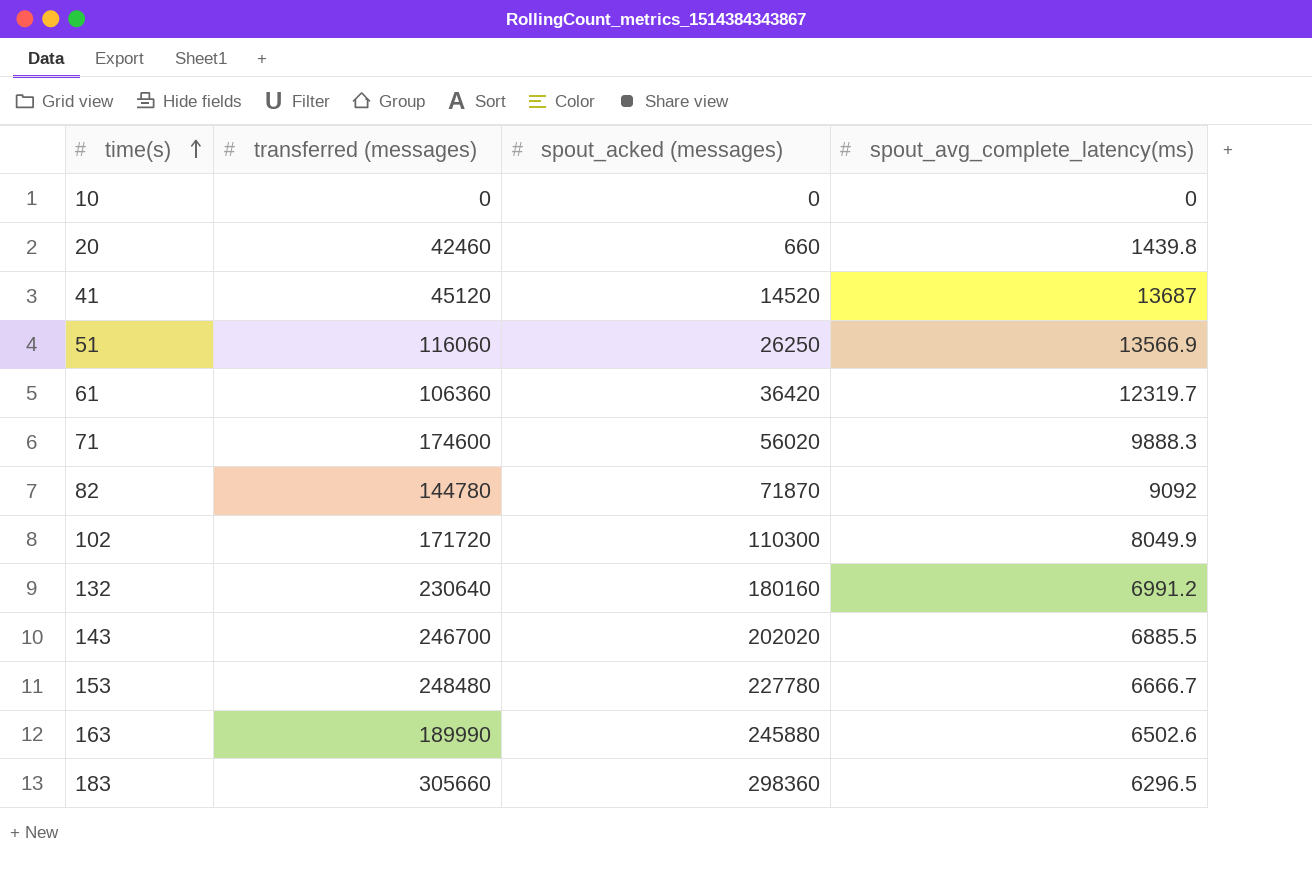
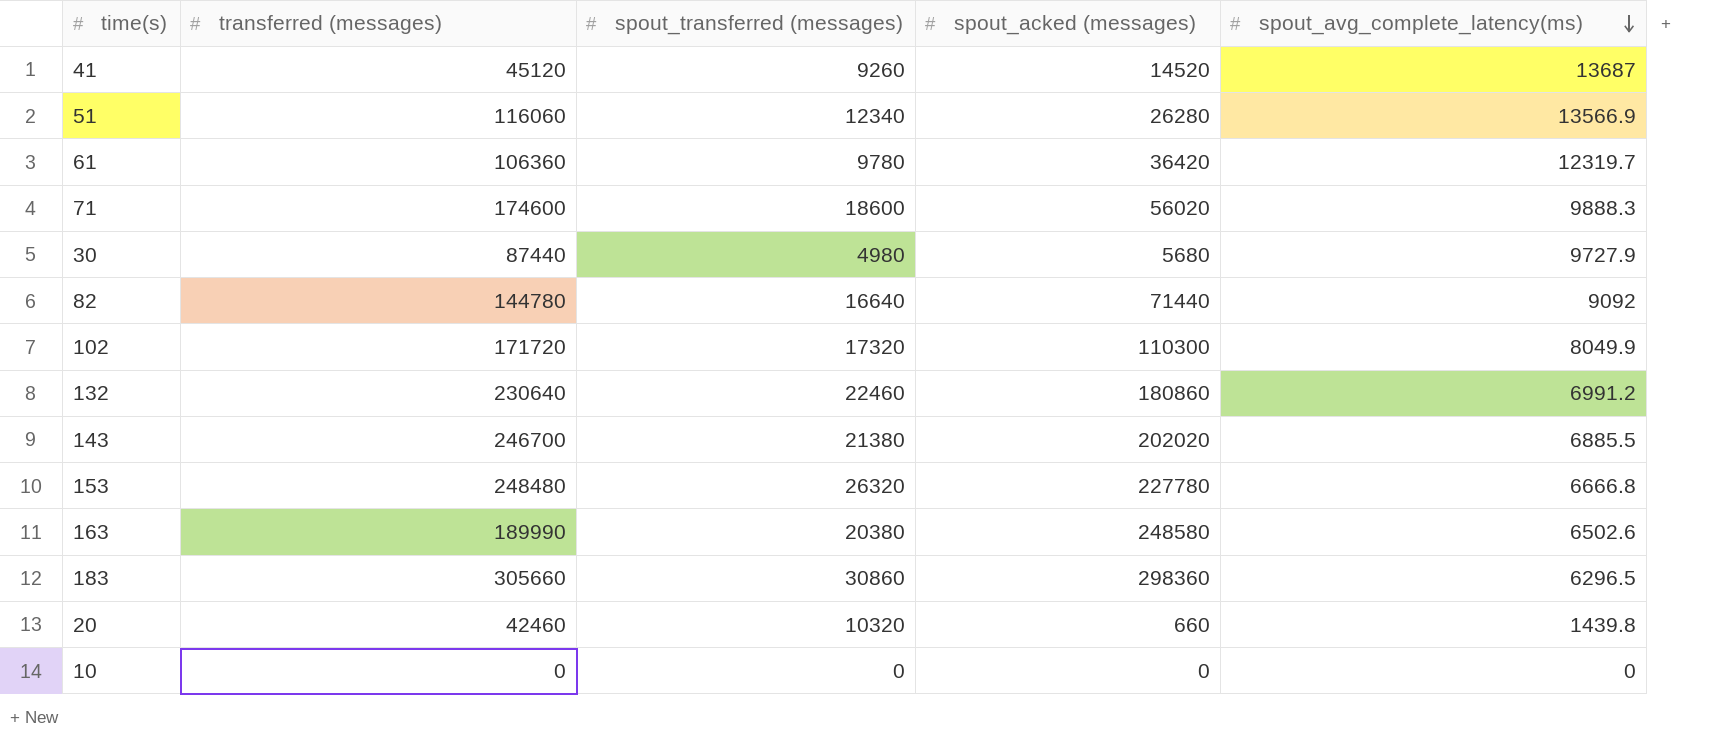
row order: time(s) ascending -> spout_avg_complete_latency(ms) descending
column spout_transferred (messages) | position: none -> 3
51 | spout_acked (messages): 26250 -> 26280
row 30: none -> 87440 | 4980 | 5680 | 9727.9
82 | spout_acked (messages): 71870 -> 71440
132 | spout_acked (messages): 180160 -> 180860
153 | spout_avg_complete_latency(ms): 6666.7 -> 6666.8
163 | spout_acked (messages): 245880 -> 248580

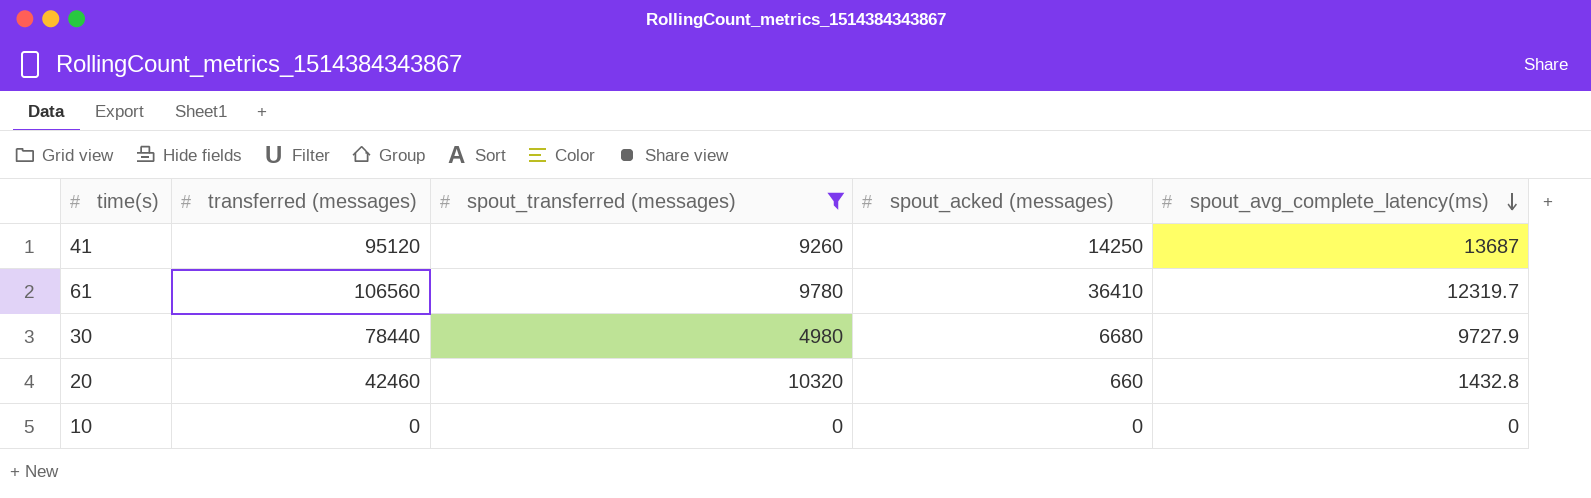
filter: none -> spout_transferred (messages) <= 10320
41 | transferred (messages): 45120 -> 95120
41 | spout_acked (messages): 14520 -> 14250
61 | transferred (messages): 106360 -> 106560
61 | spout_acked (messages): 36420 -> 36410
30 | transferred (messages): 87440 -> 78440
30 | spout_acked (messages): 5680 -> 6680
20 | spout_avg_complete_latency(ms): 1439.8 -> 1432.8

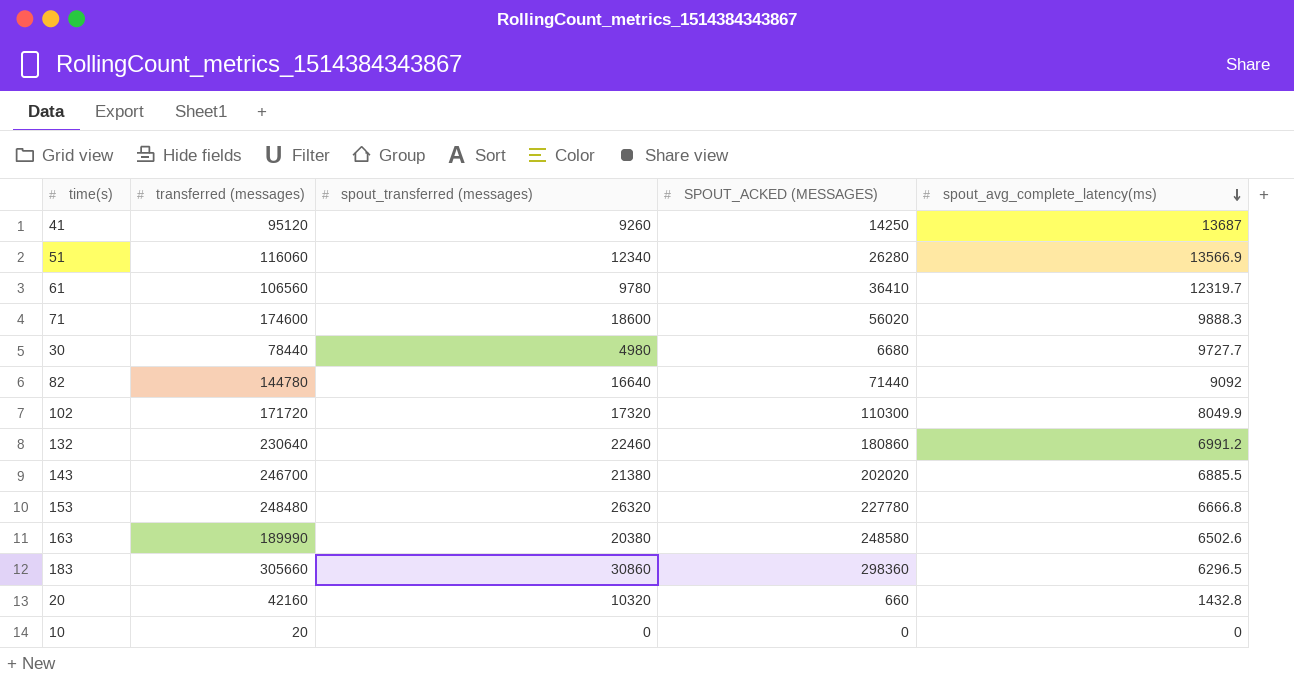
filter: spout_transferred (messages) <= 10320 -> none
column name: spout_acked (messages) -> SPOUT_ACKED (MESSAGES)
30 | spout_avg_complete_latency(ms): 9727.9 -> 9727.7
20 | transferred (messages): 42460 -> 42160
10 | transferred (messages): 0 -> 20

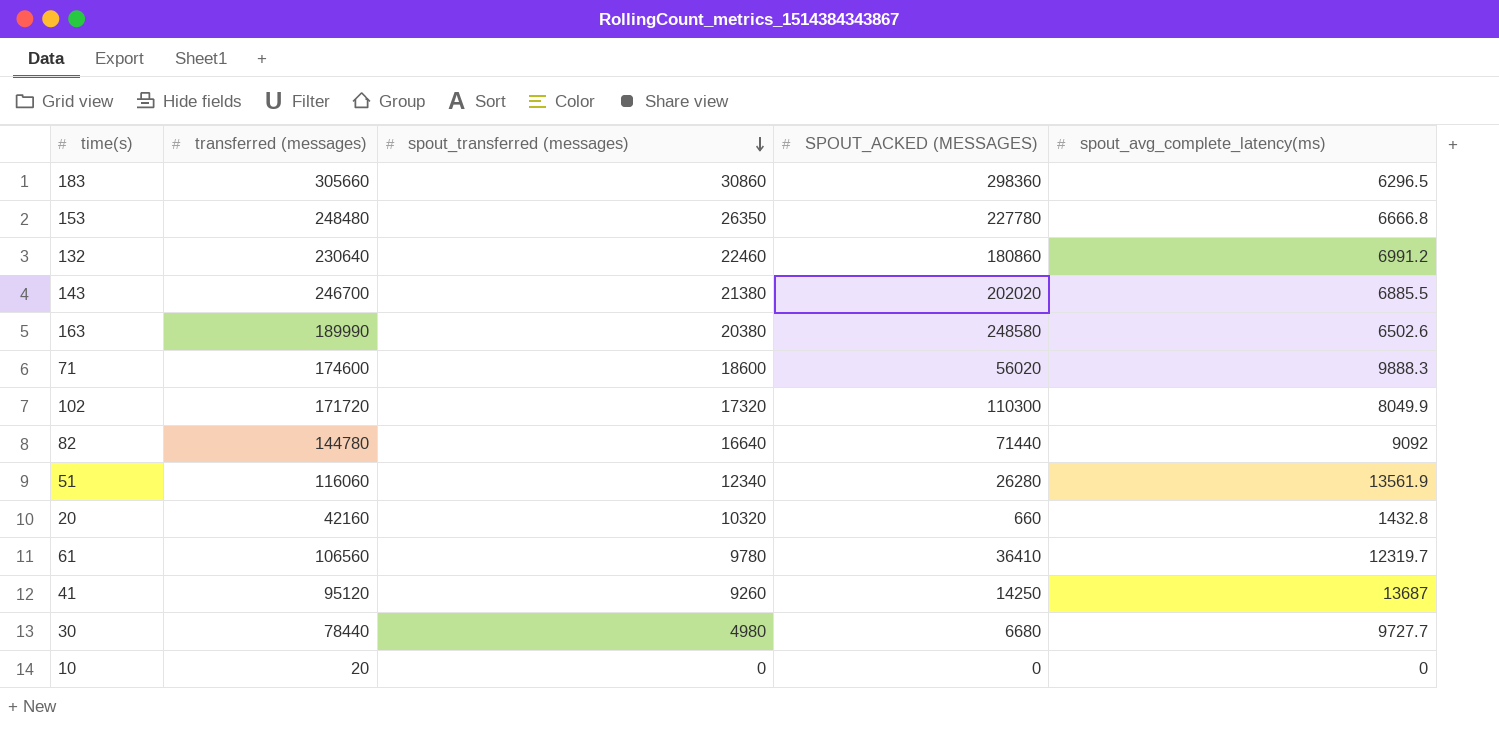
row order: spout_avg_complete_latency(ms) descending -> spout_transferred (messages) descending
153 | spout_transferred (messages): 26320 -> 26350
51 | spout_avg_complete_latency(ms): 13566.9 -> 13561.9

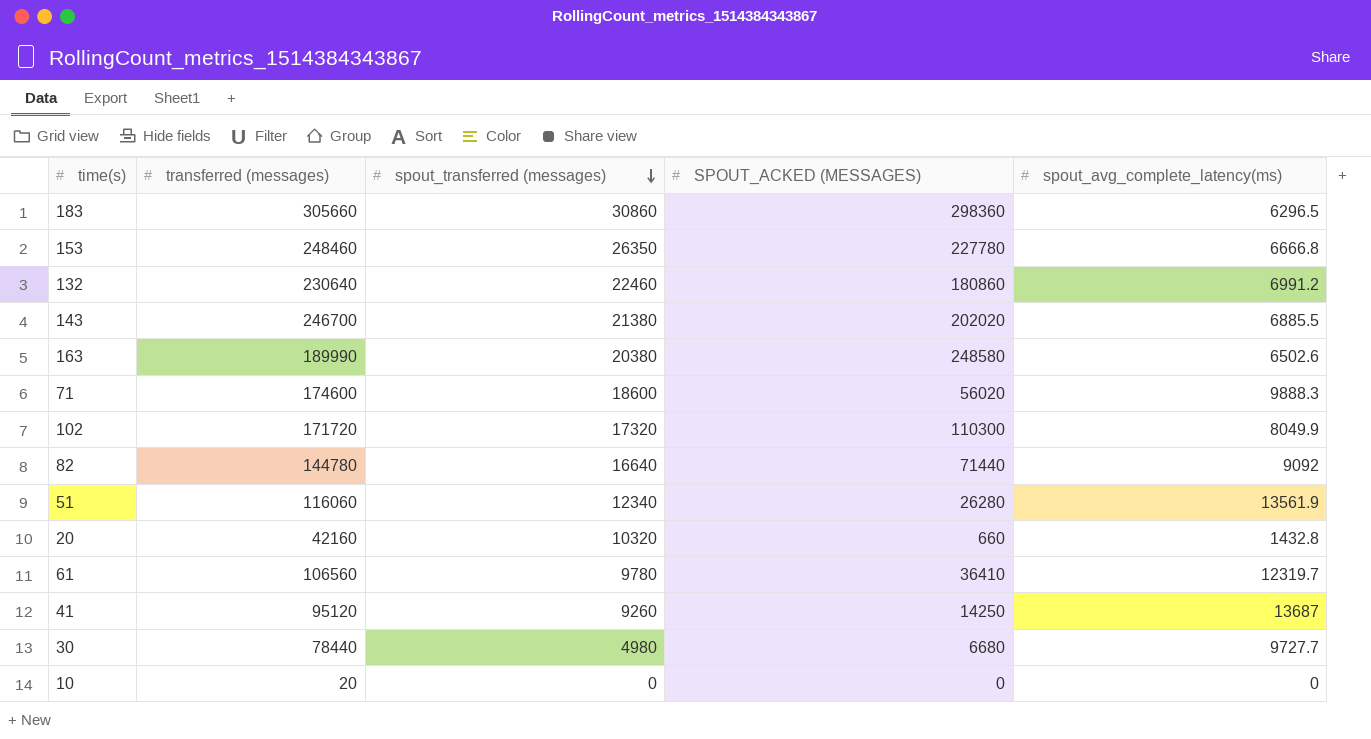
153 | transferred (messages): 248480 -> 248460

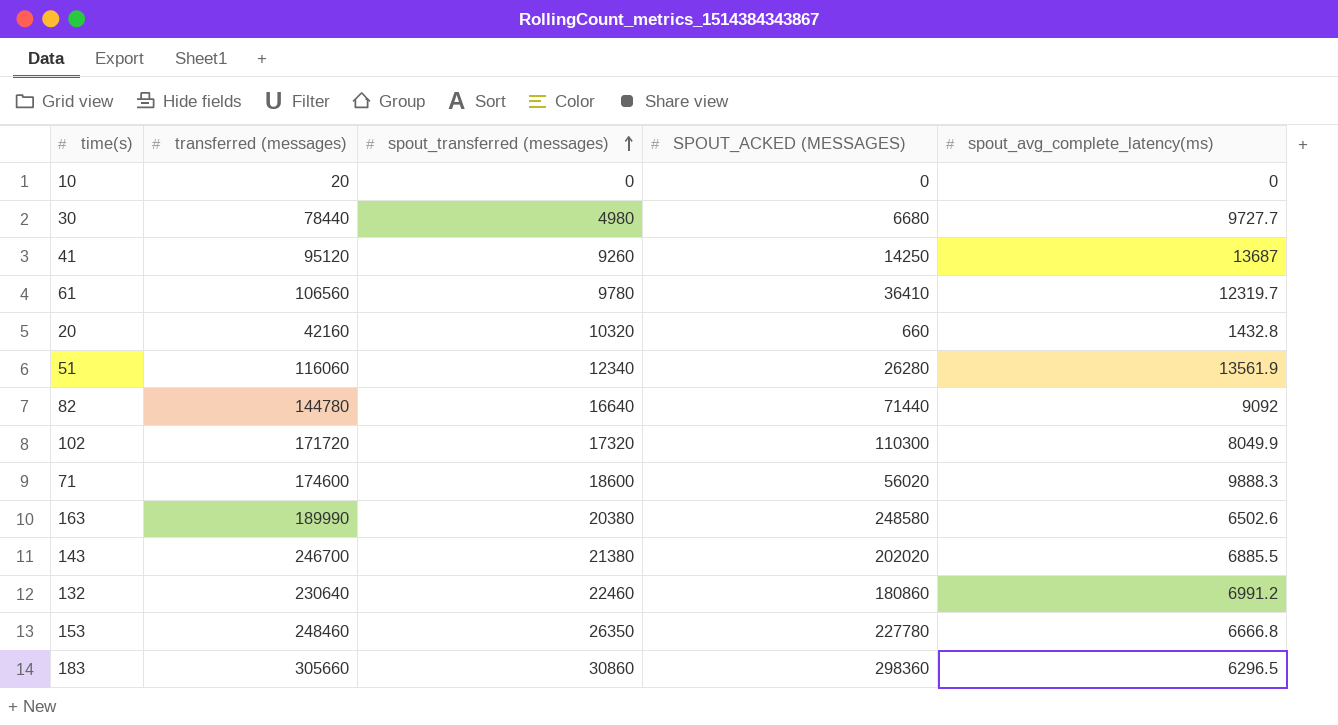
row order: spout_transferred (messages) descending -> spout_transferred (messages) ascending

